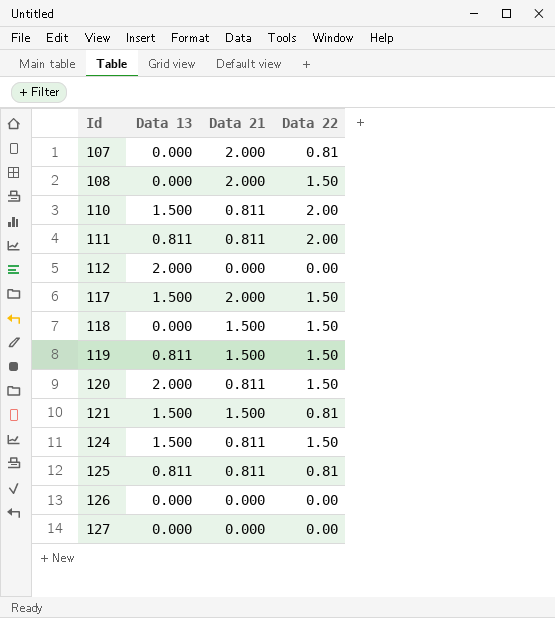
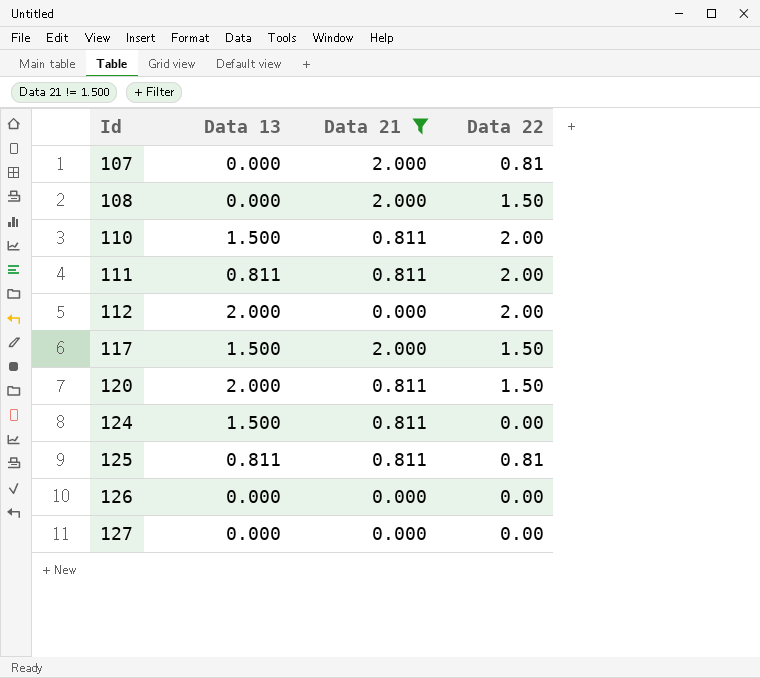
filter: none -> Data 21 != 1.500
112 | Data 22: 0.00 -> 2.00
124 | Data 22: 1.50 -> 0.00

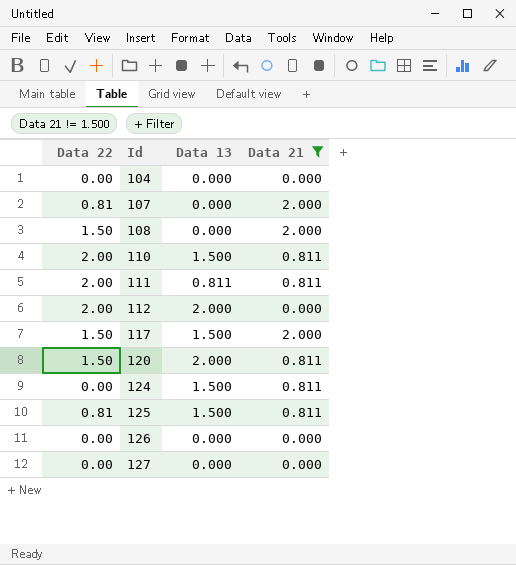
column Data 22 | position: 4 -> 1
row 104: none -> 0.00 | 0.000 | 0.000
125 | Data 13: 0.811 -> 1.500

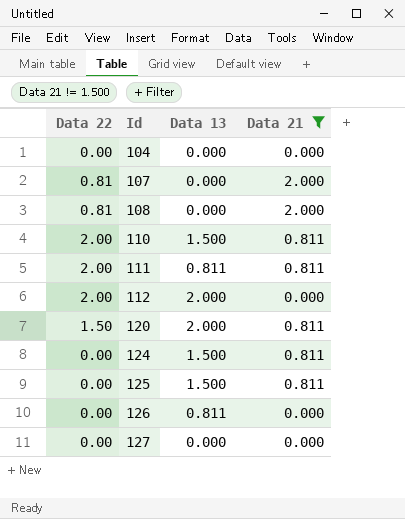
row 117: 1.50 | 1.500 | 2.000 -> none
108 | Data 22: 1.50 -> 0.81
125 | Data 22: 0.81 -> 0.00
126 | Data 13: 0.000 -> 0.811

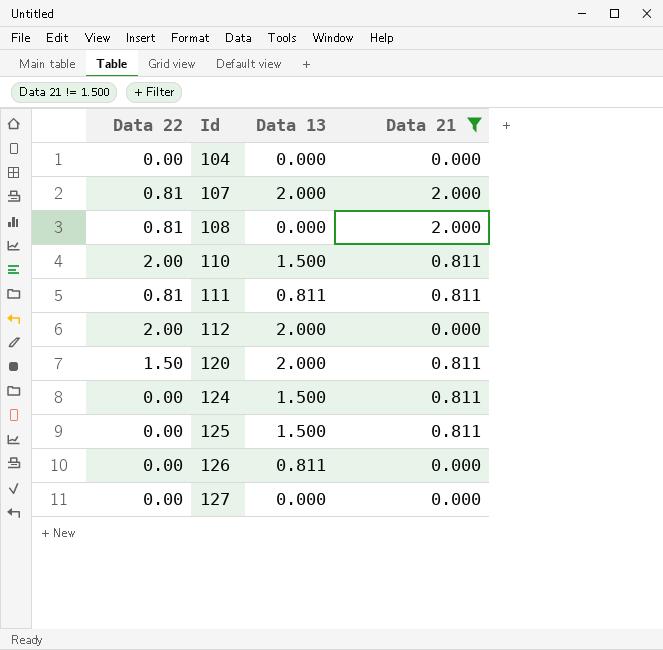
107 | Data 13: 0.000 -> 2.000
111 | Data 22: 2.00 -> 0.81

